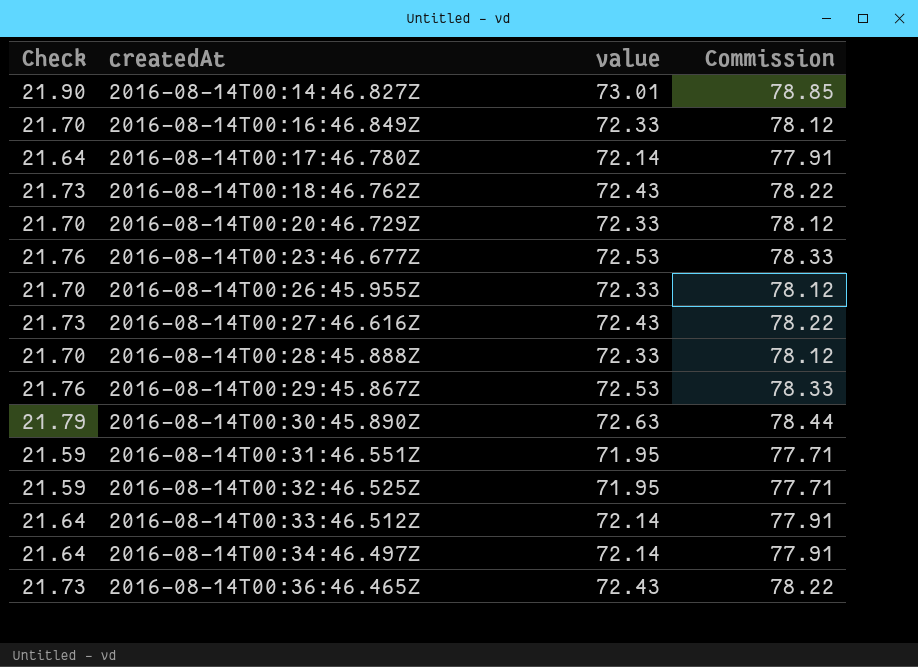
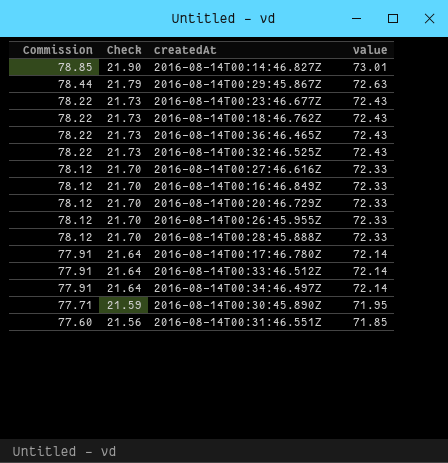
row order: createdAt ascending -> Commission descending
column Commission | position: 4 -> 1
2016-08-14T00:29:45.867Z | Commission: 78.33 -> 78.44
2016-08-14T00:29:45.867Z | Check: 21.76 -> 21.79
2016-08-14T00:29:45.867Z | value: 72.53 -> 72.63
2016-08-14T00:23:46.677Z | Commission: 78.33 -> 78.22
2016-08-14T00:23:46.677Z | Check: 21.76 -> 21.73
2016-08-14T00:23:46.677Z | value: 72.53 -> 72.43
2016-08-14T00:32:46.525Z | Commission: 77.71 -> 78.22
2016-08-14T00:32:46.525Z | Check: 21.59 -> 21.73
2016-08-14T00:32:46.525Z | value: 71.95 -> 72.43
2016-08-14T00:27:46.616Z | Commission: 78.22 -> 78.12
2016-08-14T00:27:46.616Z | Check: 21.73 -> 21.70
2016-08-14T00:27:46.616Z | value: 72.43 -> 72.33
2016-08-14T00:30:45.890Z | Commission: 78.44 -> 77.71
2016-08-14T00:30:45.890Z | Check: 21.79 -> 21.59
2016-08-14T00:30:45.890Z | value: 72.63 -> 71.95
2016-08-14T00:31:46.551Z | Commission: 77.71 -> 77.60
2016-08-14T00:31:46.551Z | Check: 21.59 -> 21.56
2016-08-14T00:31:46.551Z | value: 71.95 -> 71.85

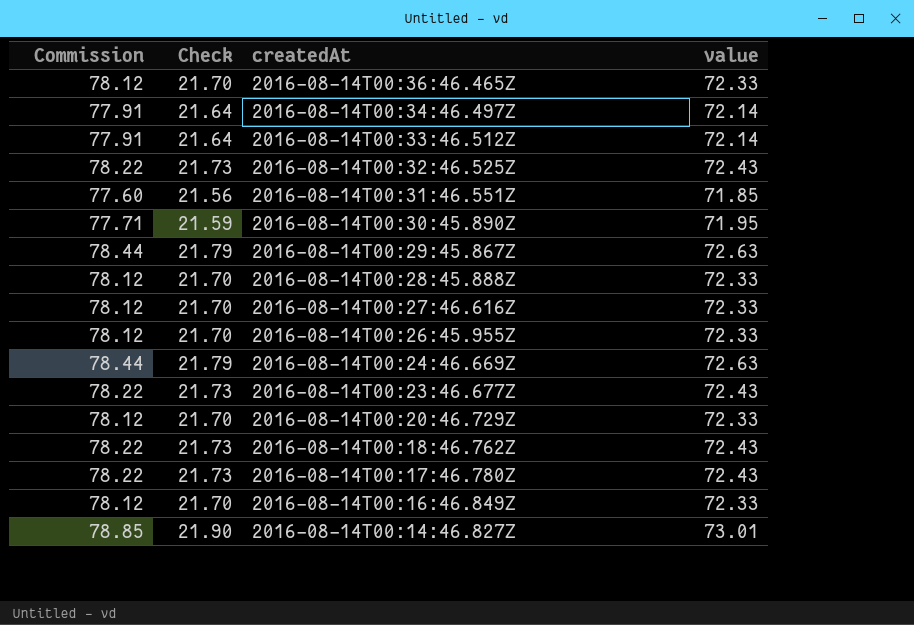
row order: Commission descending -> createdAt descending
2016-08-14T00:36:46.465Z | Commission: 78.22 -> 78.12
2016-08-14T00:36:46.465Z | Check: 21.73 -> 21.70
2016-08-14T00:36:46.465Z | value: 72.43 -> 72.33
row 2016-08-14T00:24:46.669Z: none -> 78.44 | 21.79 | 72.63
2016-08-14T00:17:46.780Z | Commission: 77.91 -> 78.22
2016-08-14T00:17:46.780Z | Check: 21.64 -> 21.73
2016-08-14T00:17:46.780Z | value: 72.14 -> 72.43

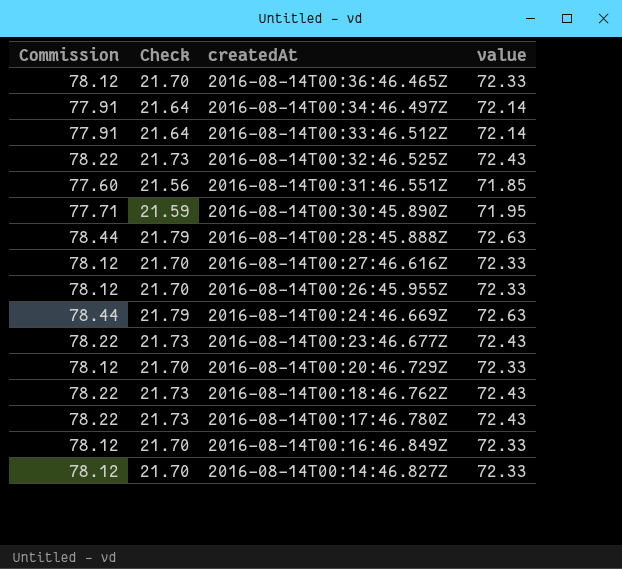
row 2016-08-14T00:29:45.867Z: 78.44 | 21.79 | 72.63 -> none
2016-08-14T00:28:45.888Z | Commission: 78.12 -> 78.44
2016-08-14T00:28:45.888Z | Check: 21.70 -> 21.79
2016-08-14T00:28:45.888Z | value: 72.33 -> 72.63
2016-08-14T00:14:46.827Z | Commission: 78.85 -> 78.12
2016-08-14T00:14:46.827Z | Check: 21.90 -> 21.70
2016-08-14T00:14:46.827Z | value: 73.01 -> 72.33

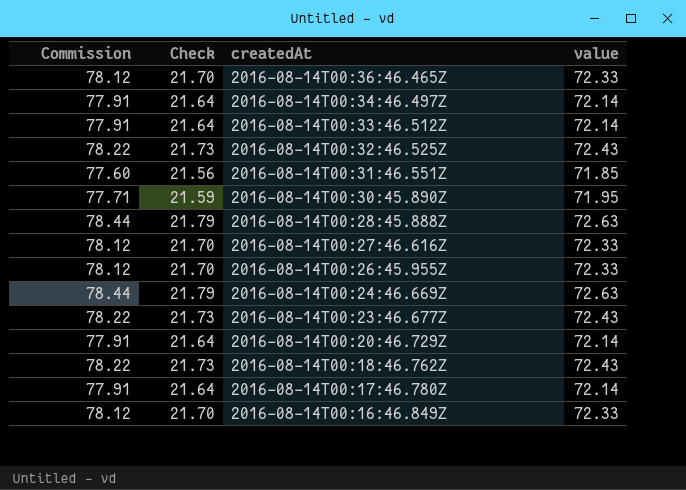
row 2016-08-14T00:14:46.827Z: 78.12 | 21.70 | 72.33 -> none
2016-08-14T00:20:46.729Z | Commission: 78.12 -> 77.91
2016-08-14T00:20:46.729Z | Check: 21.70 -> 21.64
2016-08-14T00:20:46.729Z | value: 72.33 -> 72.14
2016-08-14T00:17:46.780Z | Commission: 78.22 -> 77.91
2016-08-14T00:17:46.780Z | Check: 21.73 -> 21.64
2016-08-14T00:17:46.780Z | value: 72.43 -> 72.14

